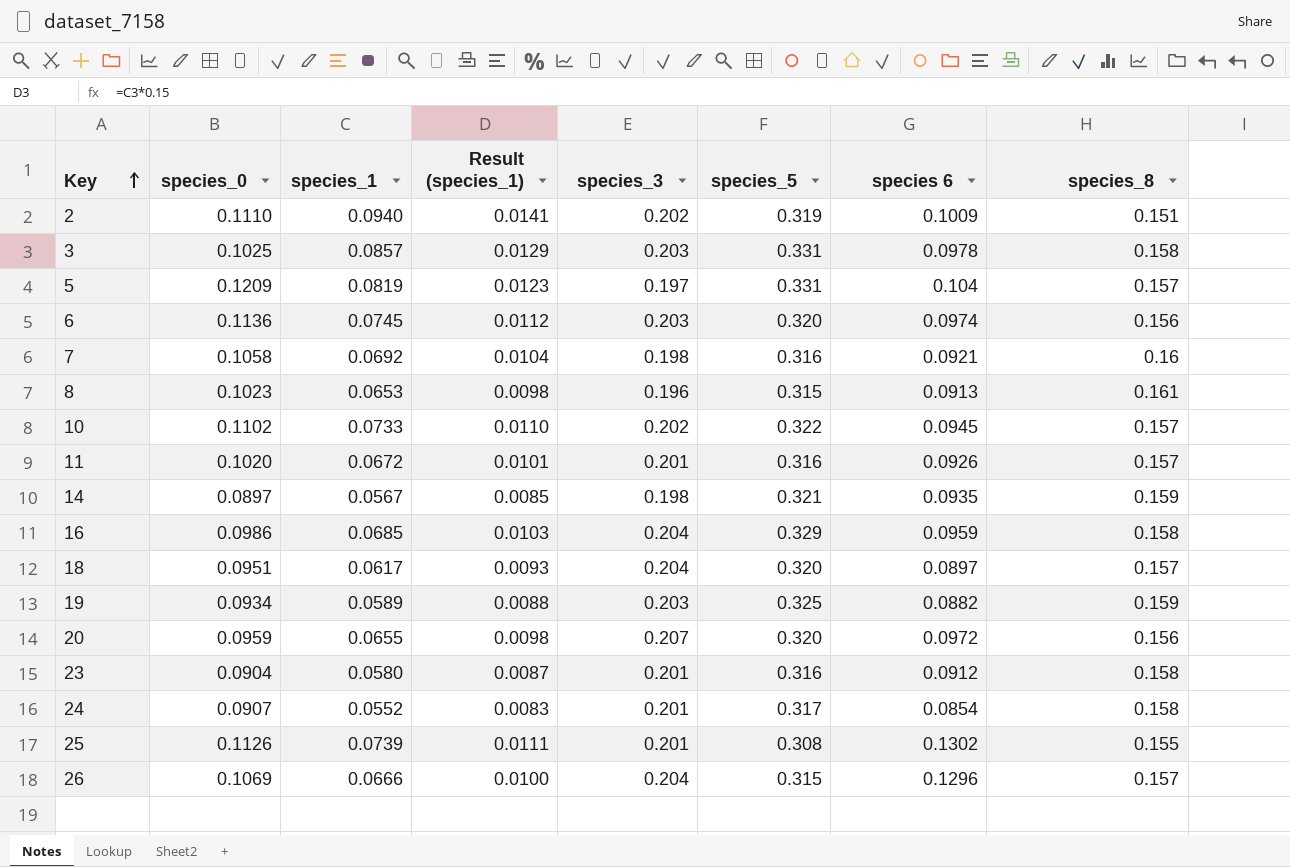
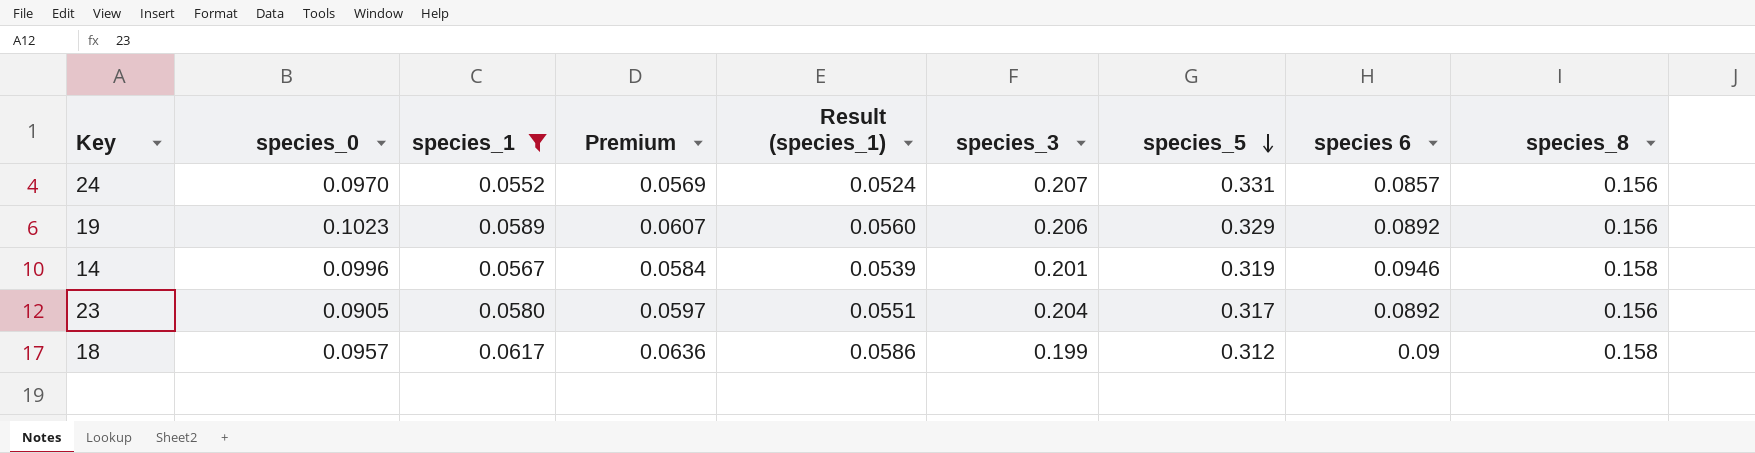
filter: none -> species_1 <= 0.0617
row order: Key ascending -> species_5 descending
column Premium | formula: none -> [species_1] * 1.03
column Result (species_1) | formula: [species_1] * 0.15 -> [species_1] * 0.95
24 | species_0: 0.0907 -> 0.0970
24 | species_3: 0.201 -> 0.207
24 | species_5: 0.317 -> 0.331
24 | species 6: 0.0854 -> 0.0857
24 | species_8: 0.158 -> 0.156
19 | species_0: 0.0934 -> 0.1023
19 | species_3: 0.203 -> 0.206
19 | species_5: 0.325 -> 0.329
19 | species 6: 0.0882 -> 0.0892
19 | species_8: 0.159 -> 0.156
14 | species_0: 0.0897 -> 0.0996
14 | species_3: 0.198 -> 0.201
14 | species_5: 0.321 -> 0.319
14 | species 6: 0.0935 -> 0.0946
14 | species_8: 0.159 -> 0.158
23 | species_0: 0.0904 -> 0.0905
23 | species_3: 0.201 -> 0.204
23 | species_5: 0.316 -> 0.317
23 | species 6: 0.0912 -> 0.0892
23 | species_8: 0.158 -> 0.156
18 | species_0: 0.0951 -> 0.0957
18 | species_3: 0.204 -> 0.199
18 | species_5: 0.320 -> 0.312
18 | species 6: 0.0897 -> 0.09
18 | species_8: 0.157 -> 0.158

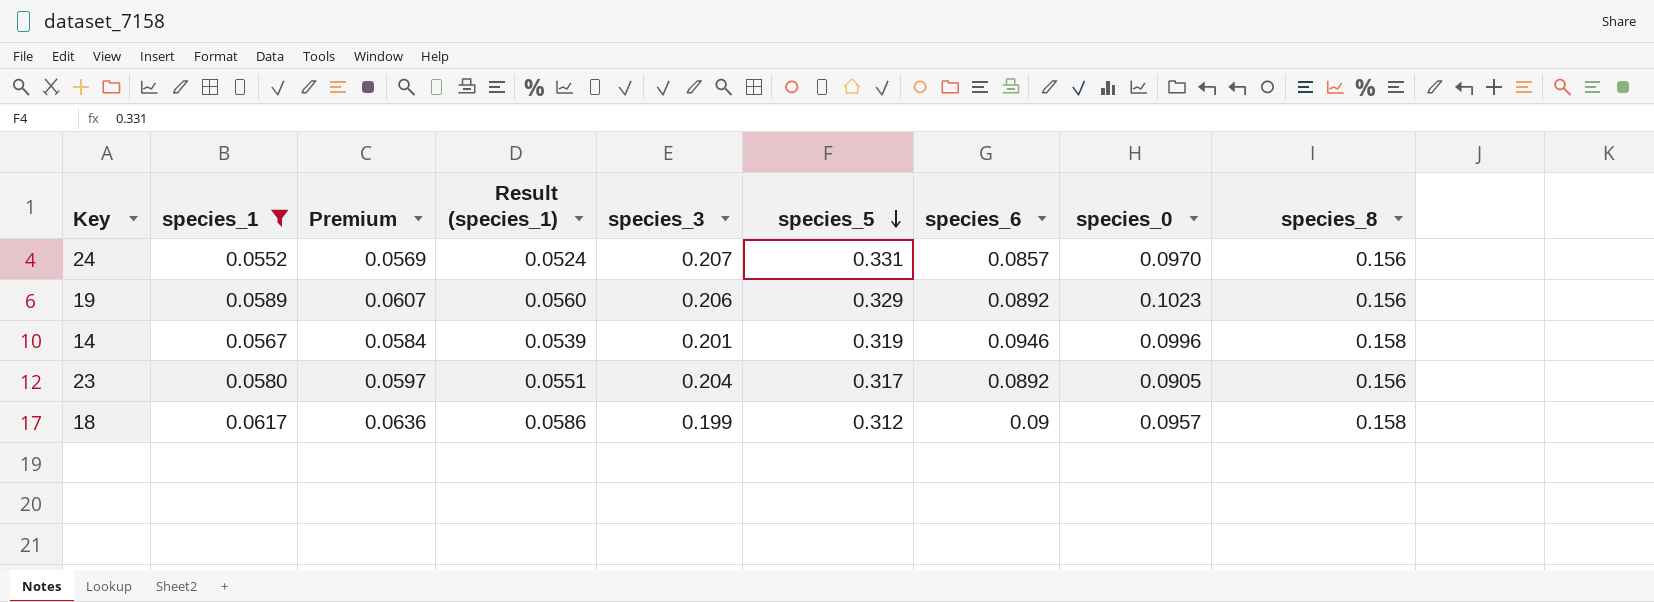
column name: species 6 -> species_6
column species_0 | position: 2 -> 8

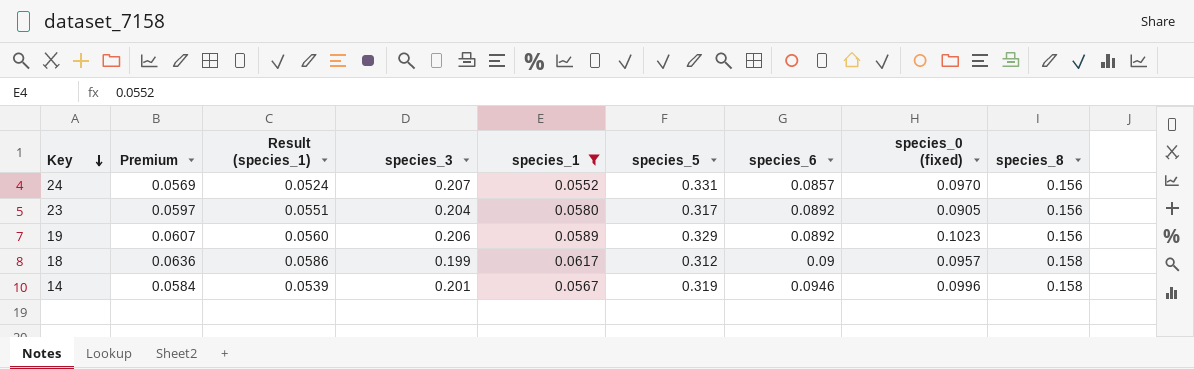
row order: species_5 descending -> Key descending
column species_1 | position: 2 -> 5
column name: species_0 -> species_0 (fixed)

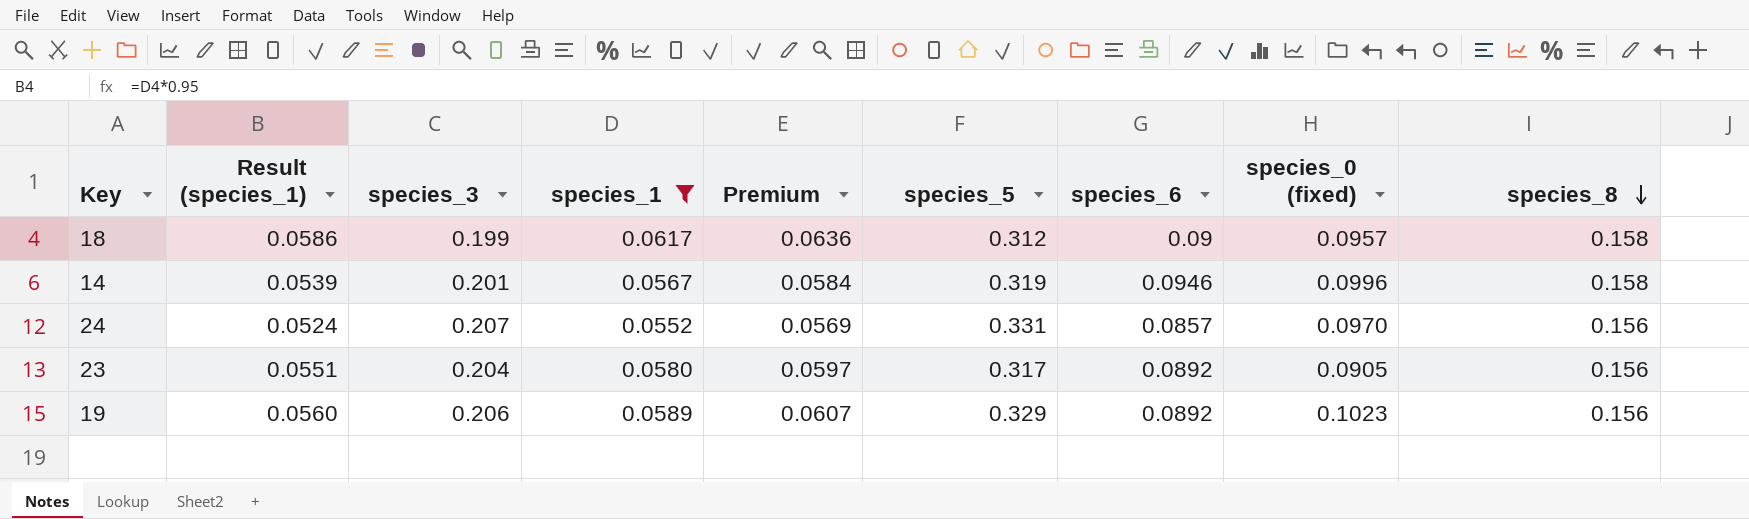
row order: Key descending -> species_8 descending
column Premium | position: 2 -> 5

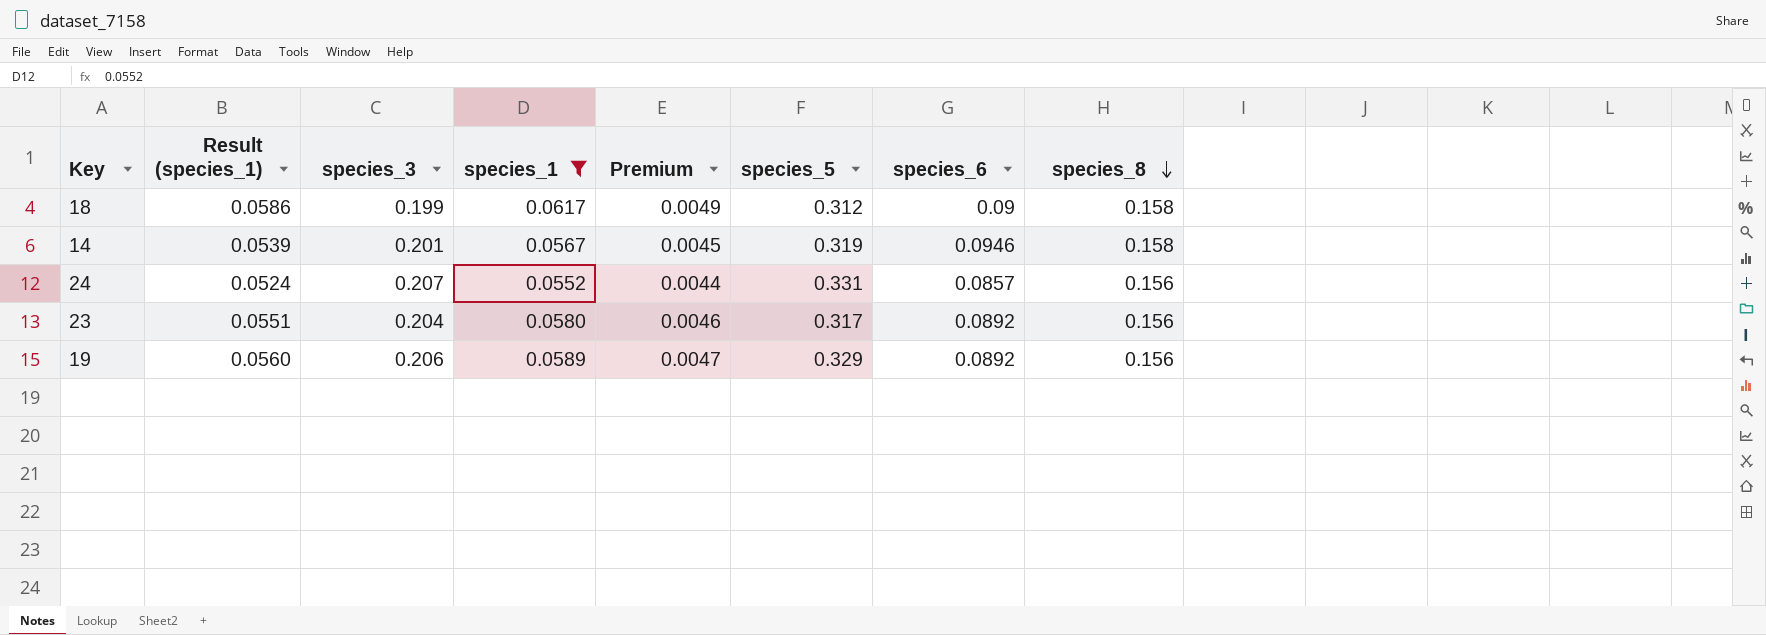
column species_0 (fixed) | position: 8 -> none
column Premium | formula: [species_1] * 1.03 -> [species_1] * 0.08

